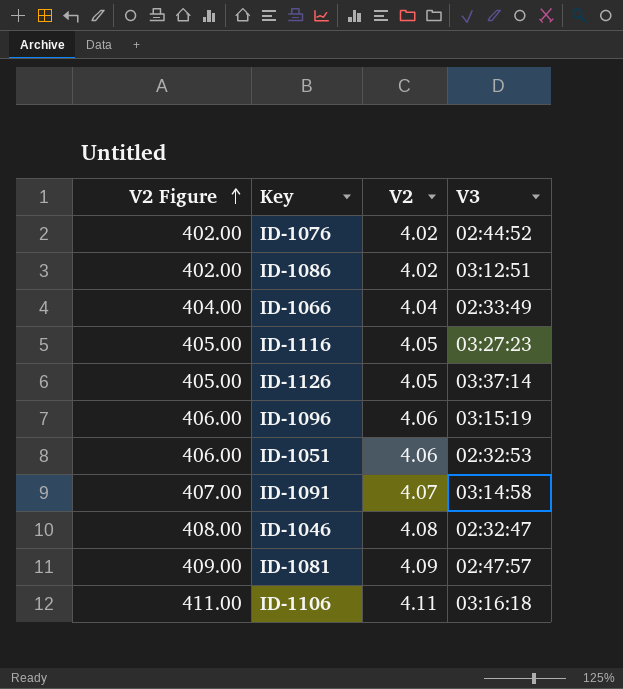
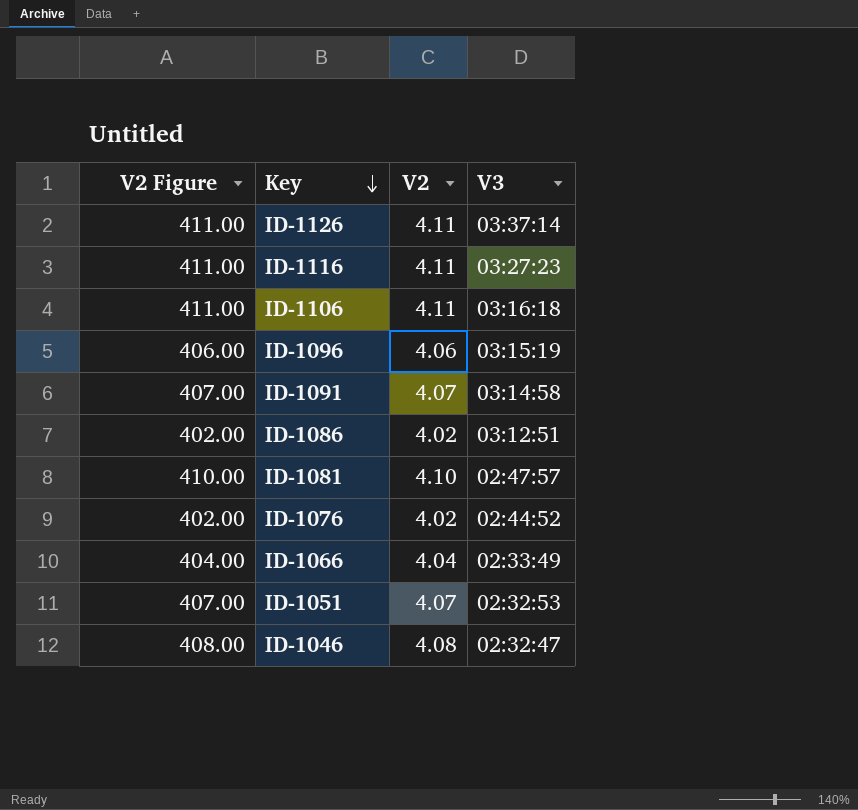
row order: V2 Figure ascending -> Key descending
ID-1126 | V2 Figure: 405.00 -> 411.00
ID-1126 | V2: 4.05 -> 4.11
ID-1116 | V2 Figure: 405.00 -> 411.00
ID-1116 | V2: 4.05 -> 4.11
ID-1081 | V2 Figure: 409.00 -> 410.00
ID-1081 | V2: 4.09 -> 4.10
ID-1051 | V2 Figure: 406.00 -> 407.00
ID-1051 | V2: 4.06 -> 4.07

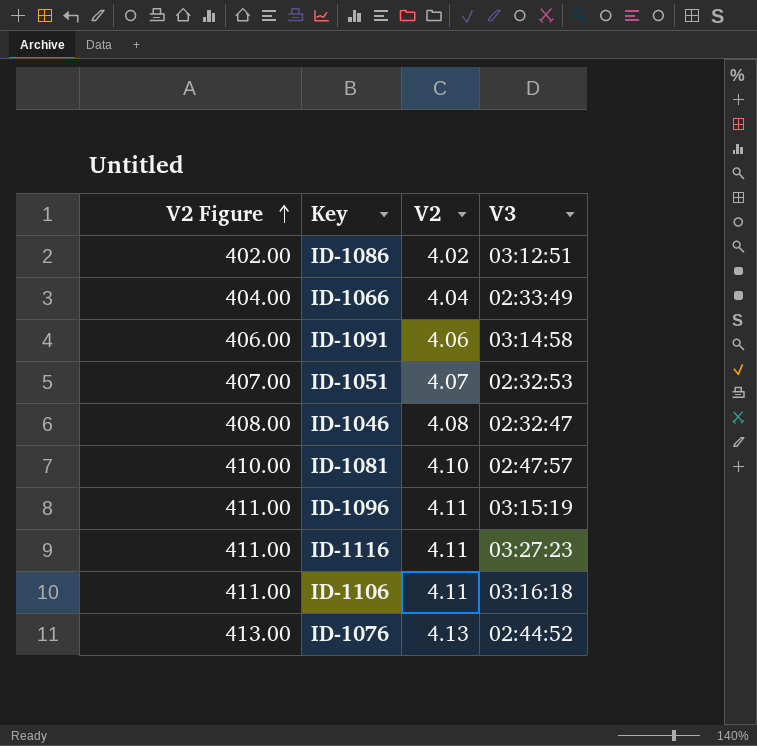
row order: Key descending -> V2 Figure ascending
row ID-1126: 411.00 | 4.11 | 03:37:14 -> none
ID-1091 | V2 Figure: 407.00 -> 406.00
ID-1091 | V2: 4.07 -> 4.06
ID-1096 | V2 Figure: 406.00 -> 411.00
ID-1096 | V2: 4.06 -> 4.11
ID-1076 | V2 Figure: 402.00 -> 413.00
ID-1076 | V2: 4.02 -> 4.13

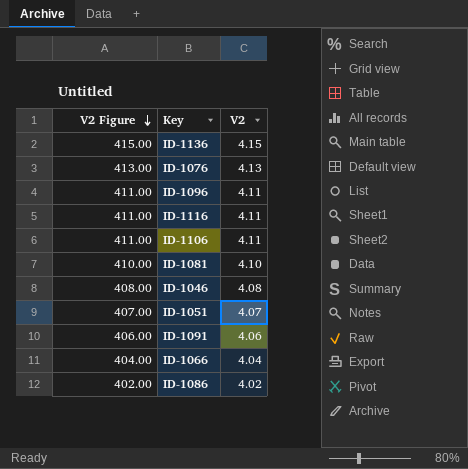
row order: V2 Figure ascending -> V2 Figure descending
column V3 | position: 4 -> none
row ID-1136: none -> 415.00 | 4.15

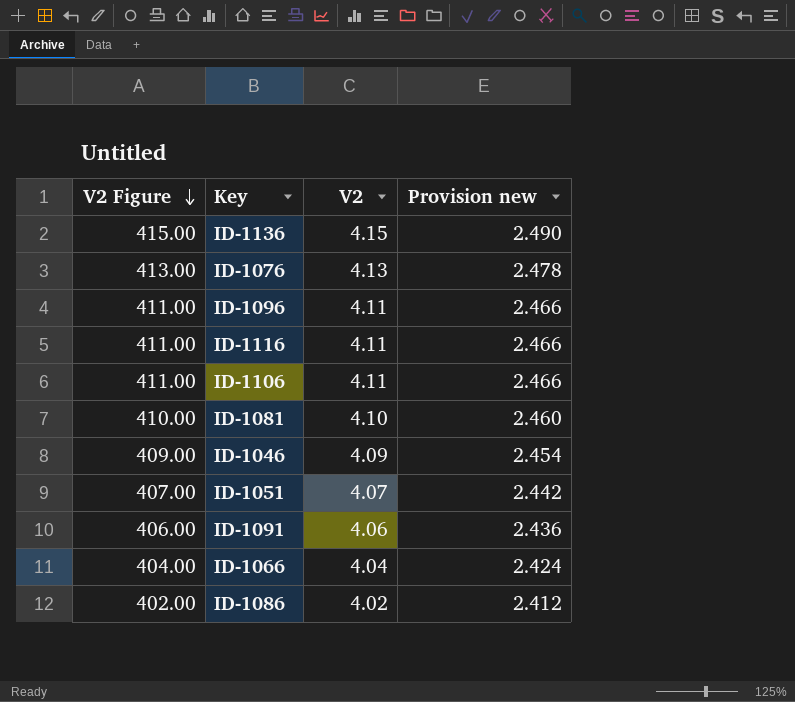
column Provision new | formula: none -> [V2] * 0.6
ID-1046 | V2 Figure: 408.00 -> 409.00
ID-1046 | V2: 4.08 -> 4.09

